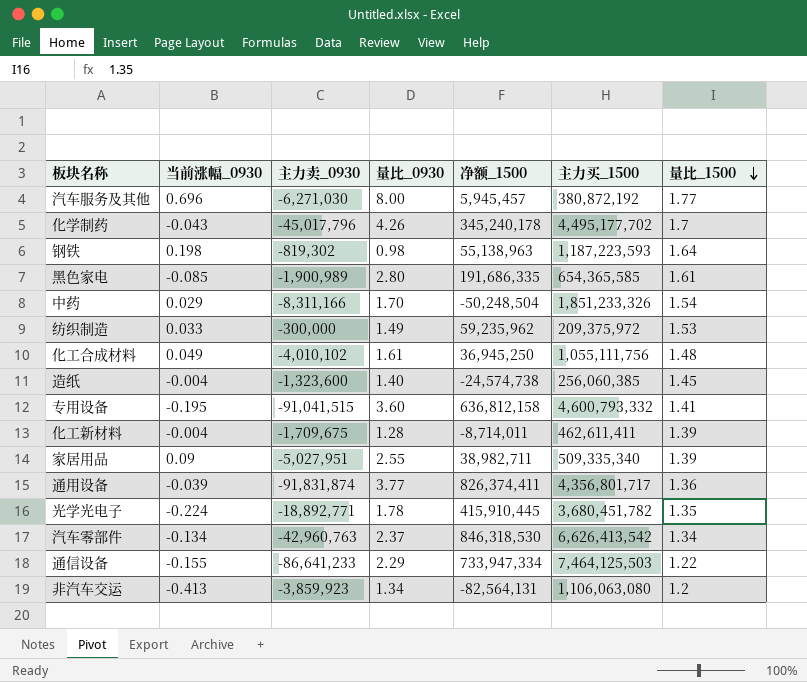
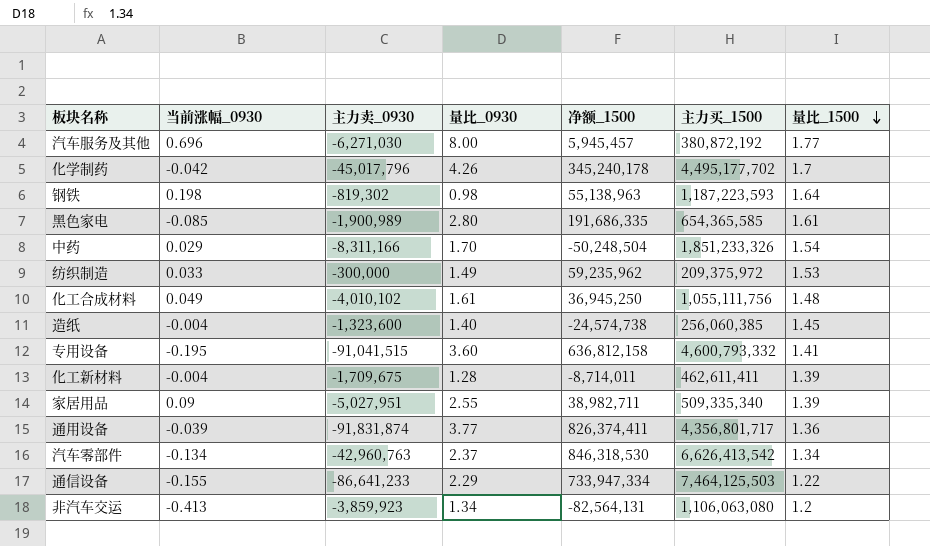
row 光学光电子: -0.224 | -18,892,771 | 1.78 | 415,910,445 | 3,680,451,782 | 1.35 -> none
化学制药 | 当前涨幅_0930: -0.043 -> -0.042

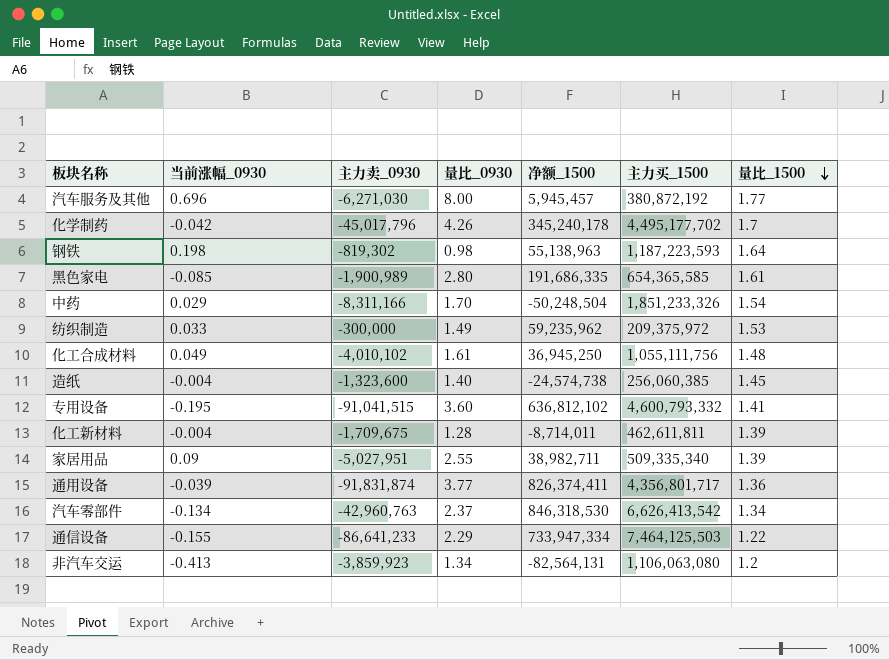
专用设备 | 净额_1500: 636,812,158 -> 636,812,102
化工新材料 | 主力买_1500: 462,611,411 -> 462,611,811

